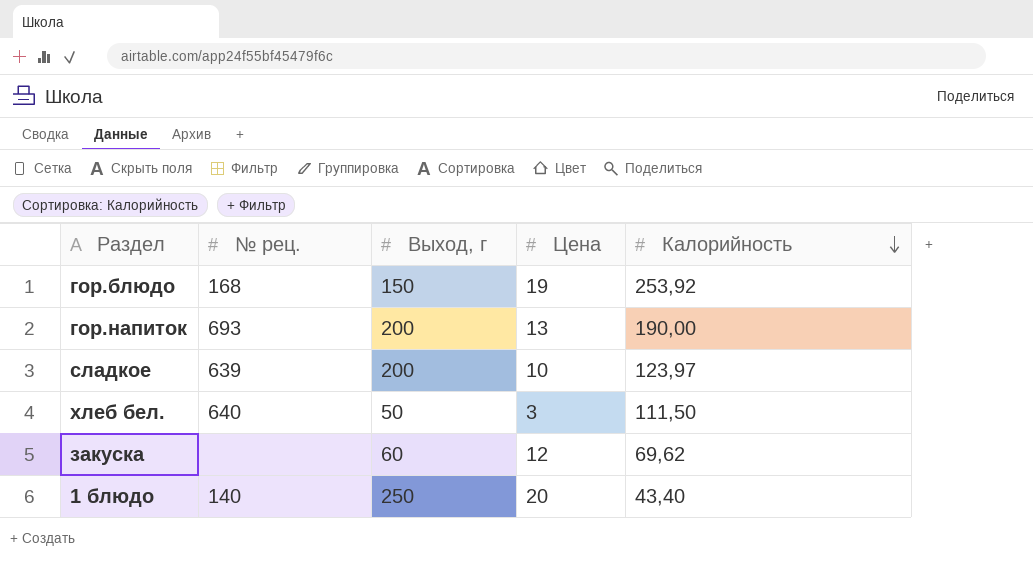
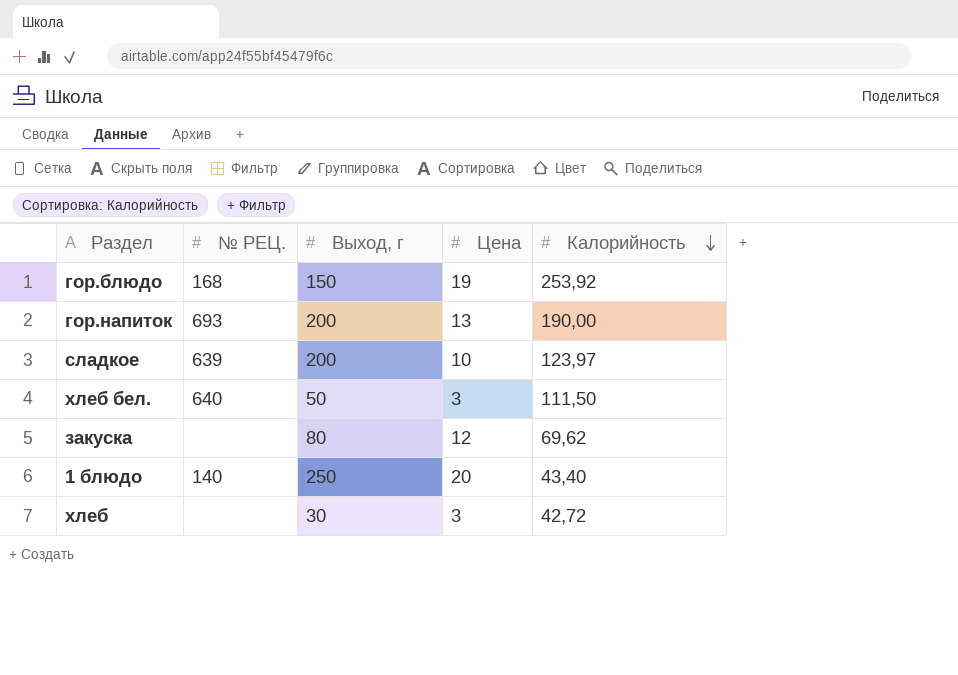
column name: № рец. -> № РЕЦ.
закуска | Выход, г: 60 -> 80
row хлеб: none -> none | 30 | 3 | 42,72

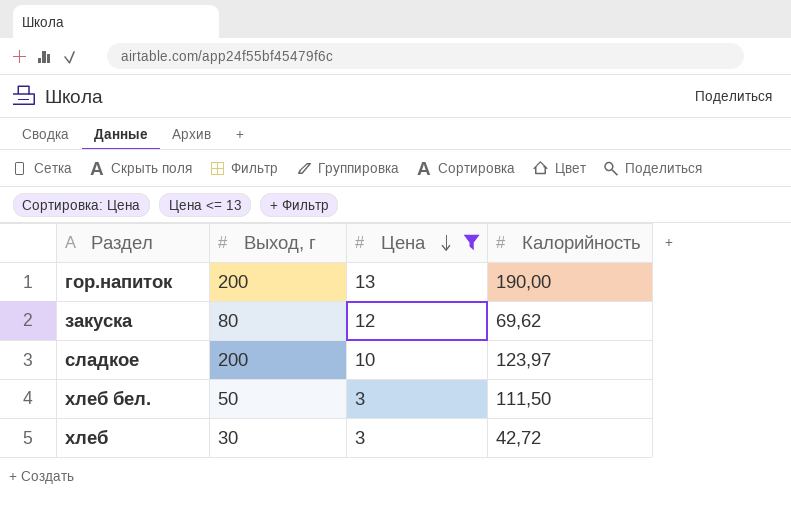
filter: none -> Цена <= 13
row order: Калорийность descending -> Цена descending
column № РЕЦ. | position: 2 -> none

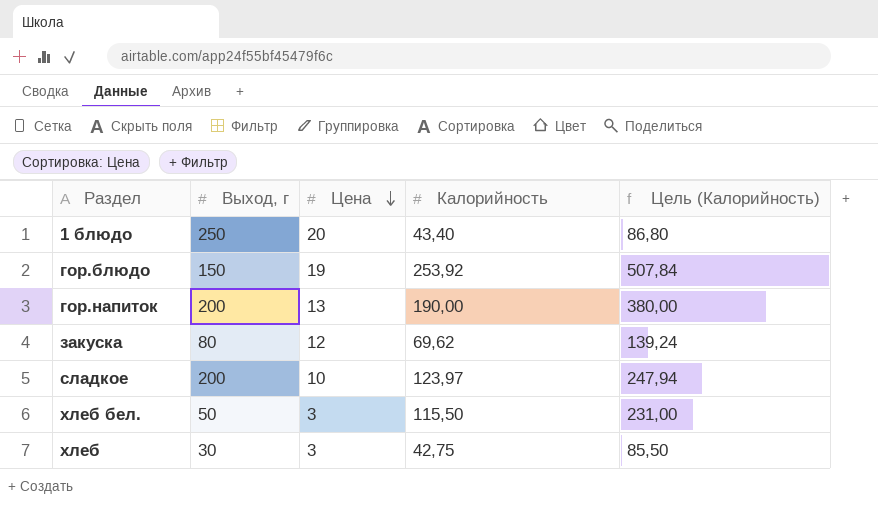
filter: Цена <= 13 -> none
column Цель (Калорийность) | formula: none -> [Калорийность] * 2
хлеб бел. | Калорийность: 111,50 -> 115,50
хлеб | Калорийность: 42,72 -> 42,75

